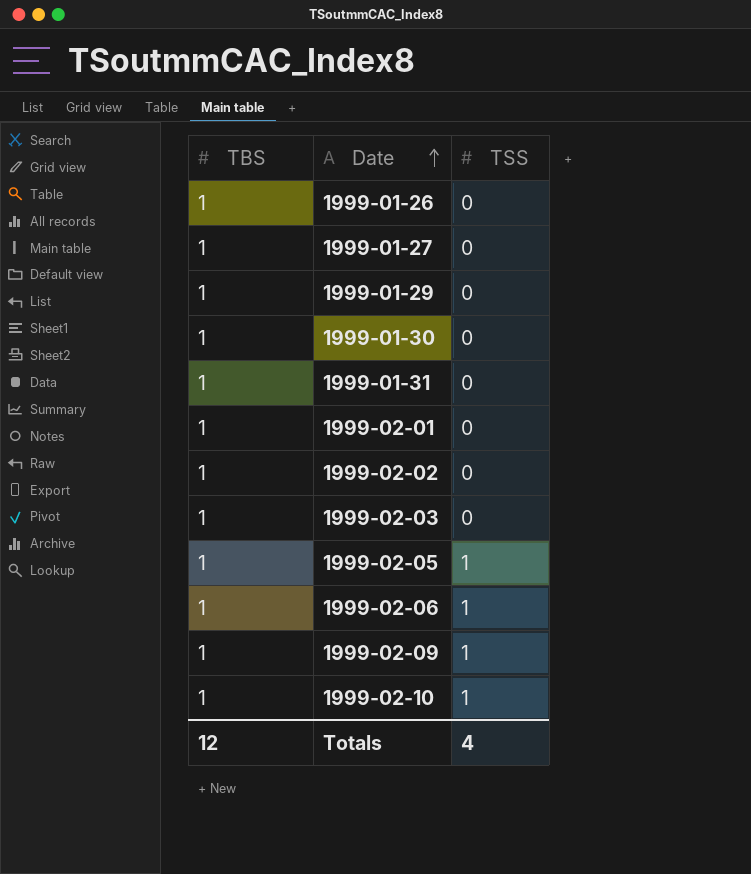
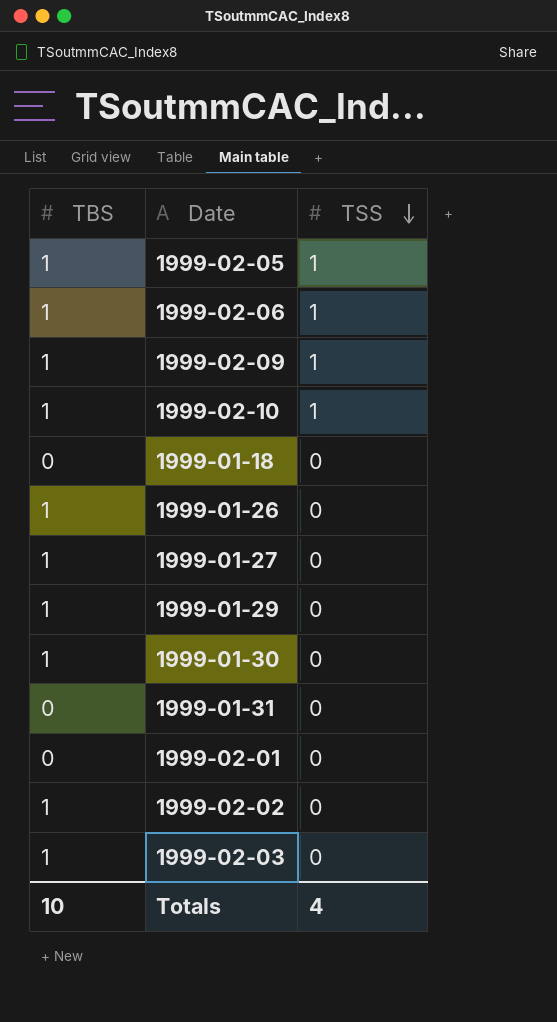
row order: Date ascending -> TSS descending
row 1999-01-18: none -> 0 | 0
1999-01-31 | TBS: 1 -> 0
1999-02-01 | TBS: 1 -> 0
Totals | TBS: 12 -> 10

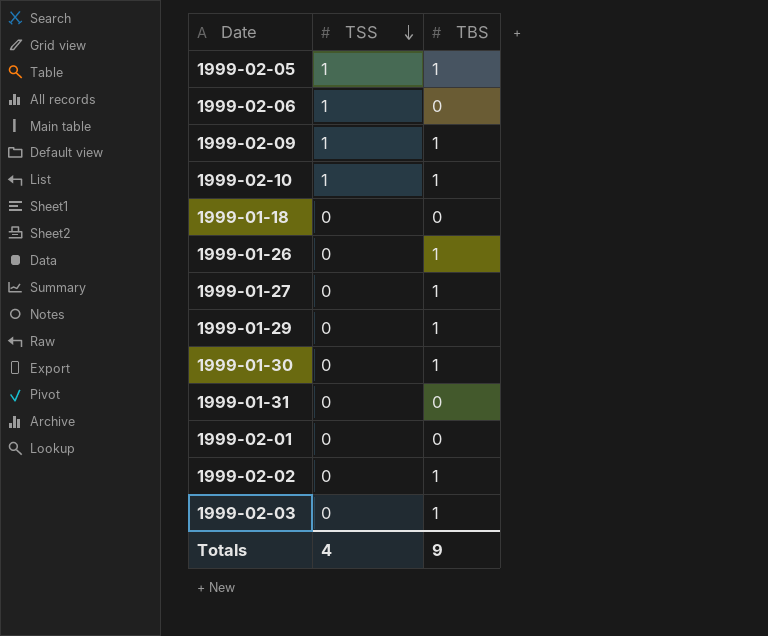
column TBS | position: 1 -> 3
1999-02-06 | TBS: 1 -> 0
Totals | TBS: 10 -> 9

